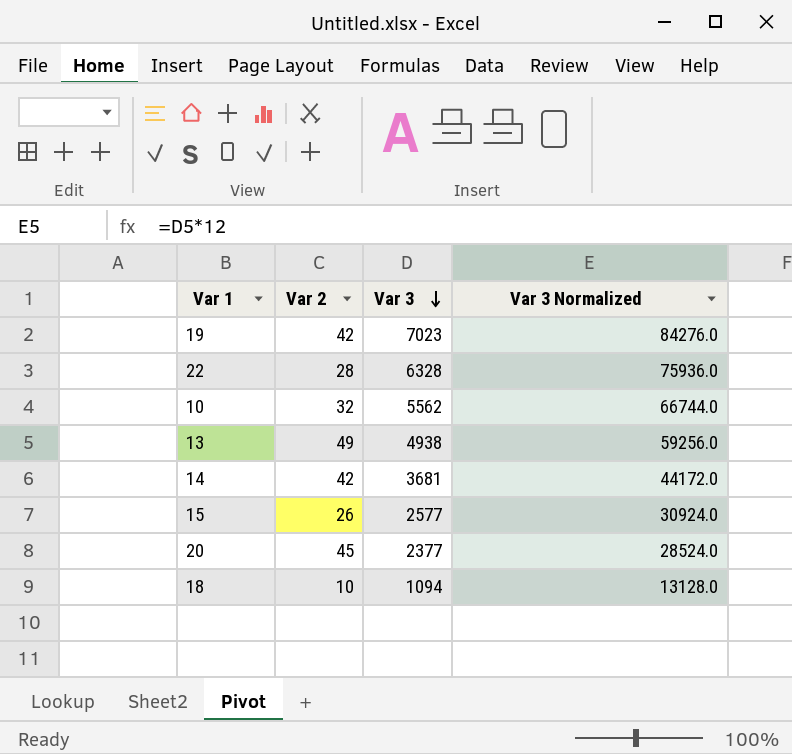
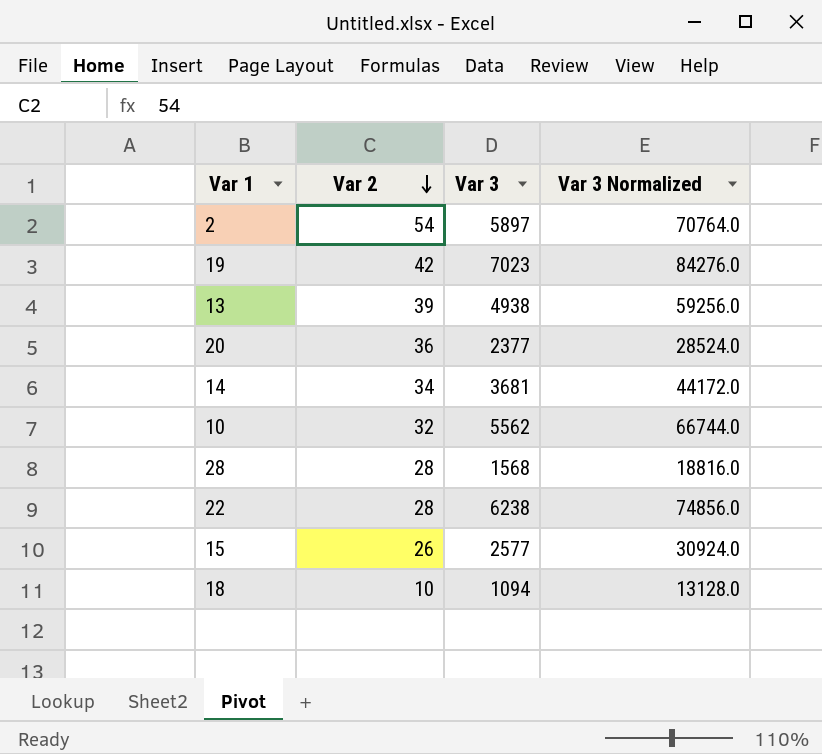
row order: Var 3 descending -> Var 2 descending
row 2: none -> 54 | 5897 | 70764.0
13 | Var 2: 49 -> 39
20 | Var 2: 45 -> 36
14 | Var 2: 42 -> 34
row 28: none -> 28 | 1568 | 18816.0
22 | Var 3: 6328 -> 6238
22 | Var 3 Normalized: 75936.0 -> 74856.0

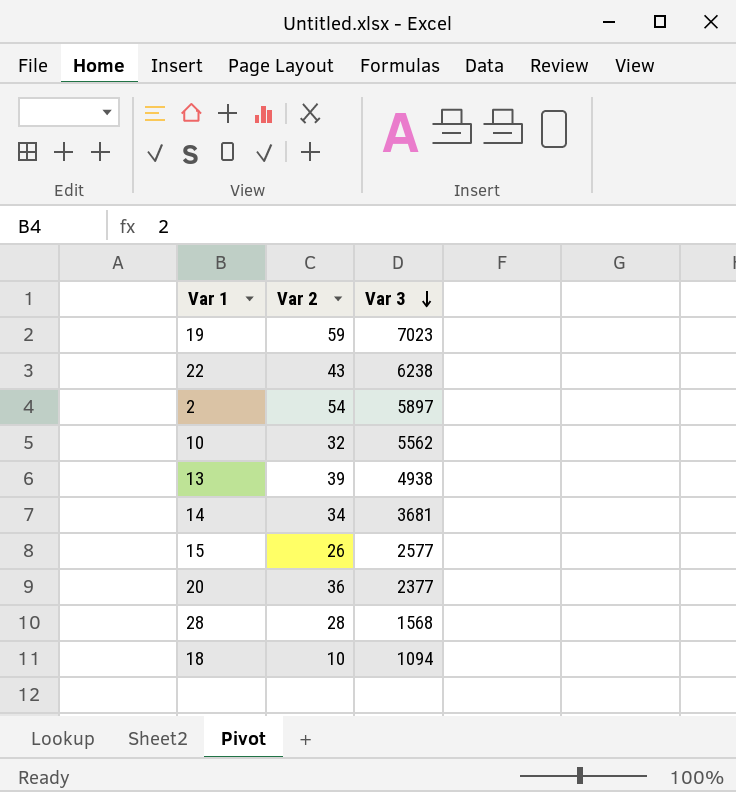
row order: Var 2 descending -> Var 3 descending
column Var 3 Normalized | formula: [Var 3] * 12 -> none
19 | Var 2: 42 -> 59
22 | Var 2: 28 -> 43

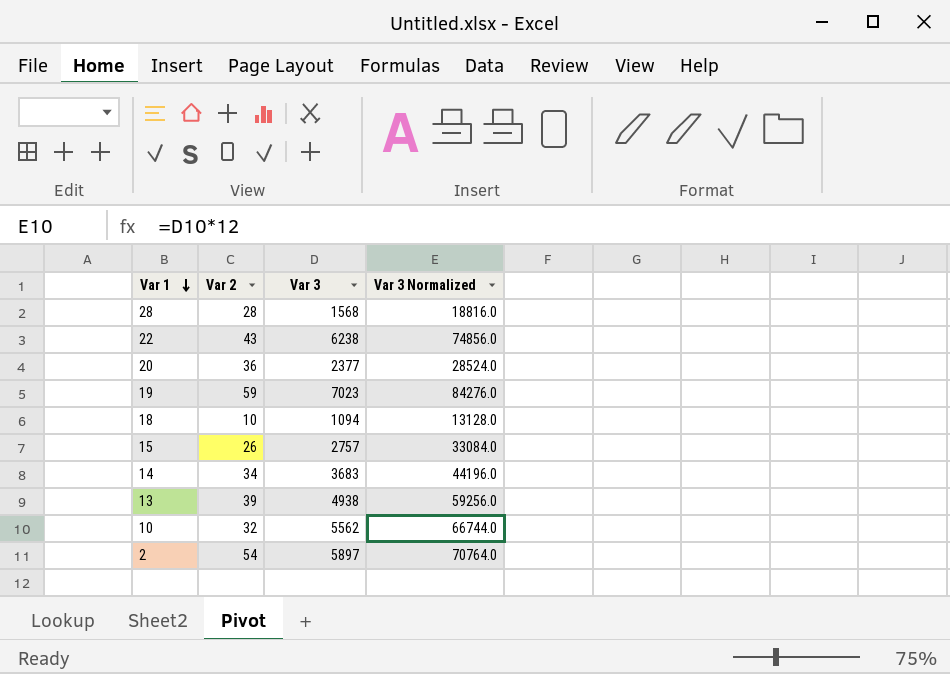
row order: Var 3 descending -> Var 1 descending
column Var 3 Normalized | formula: none -> [Var 3] * 12
15 | Var 3: 2577 -> 2757
14 | Var 3: 3681 -> 3683

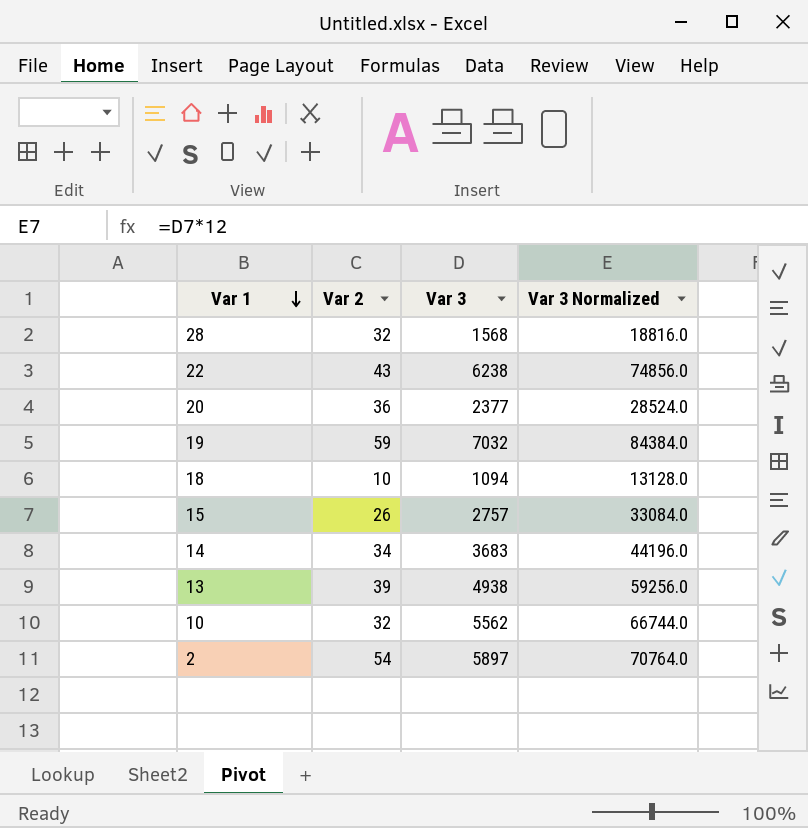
28 | Var 2: 28 -> 32
19 | Var 3: 7023 -> 7032
19 | Var 3 Normalized: 84276.0 -> 84384.0

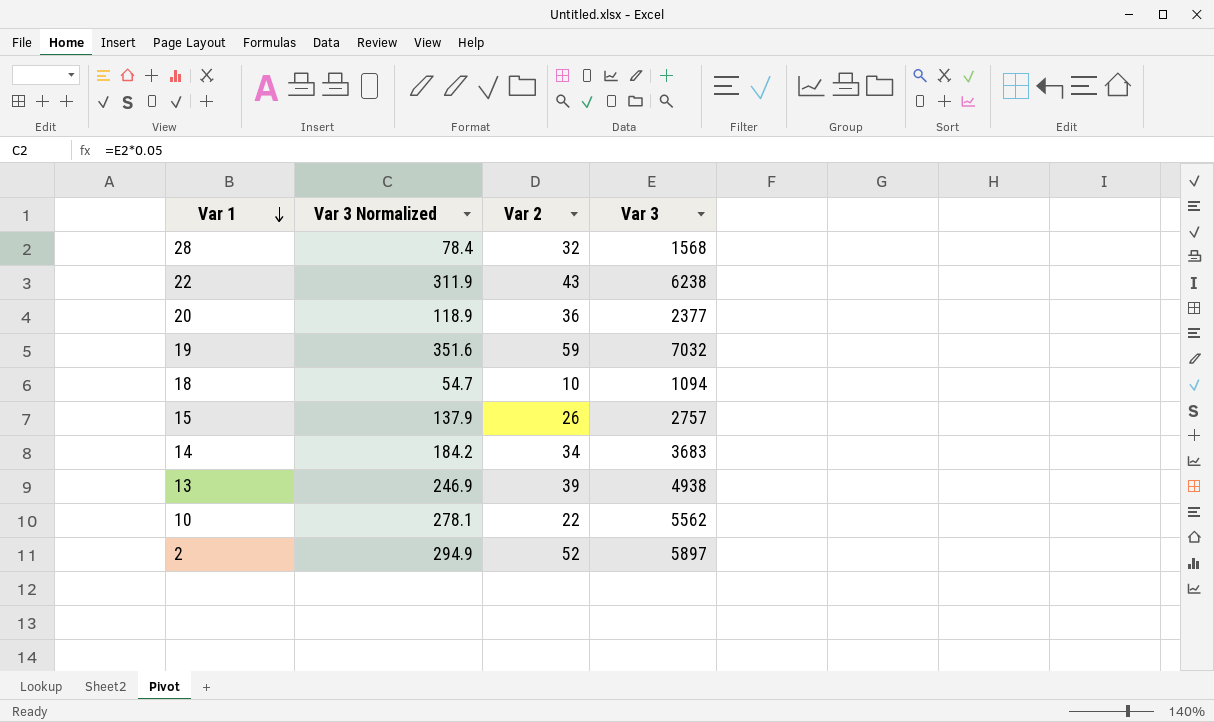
column Var 3 Normalized | formula: [Var 3] * 12 -> [Var 3] * 0.05
column Var 3 Normalized | position: 4 -> 2
10 | Var 2: 32 -> 22
2 | Var 2: 54 -> 52

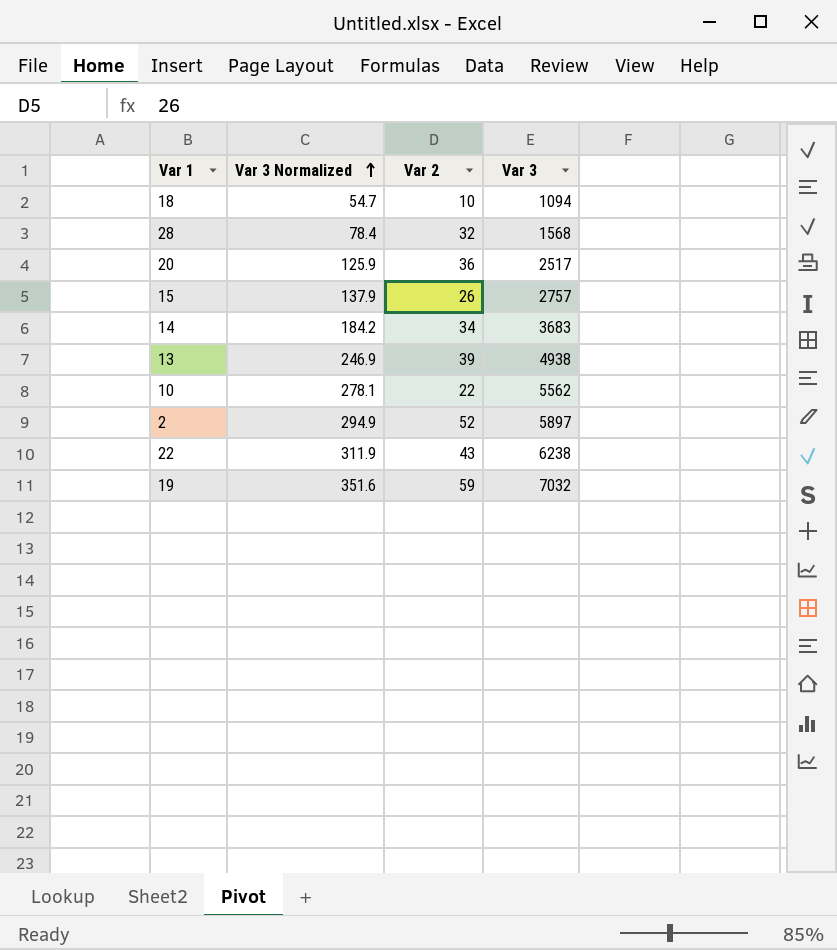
row order: Var 1 descending -> Var 3 Normalized ascending
20 | Var 3 Normalized: 118.9 -> 125.9
20 | Var 3: 2377 -> 2517

